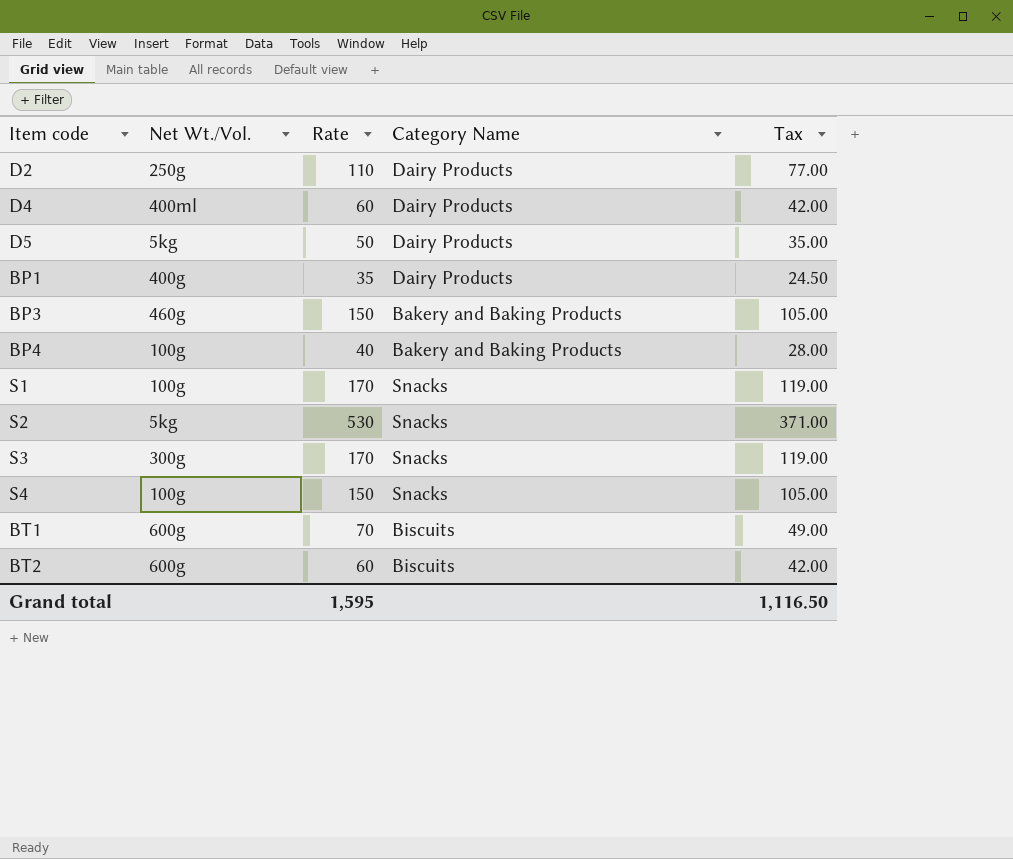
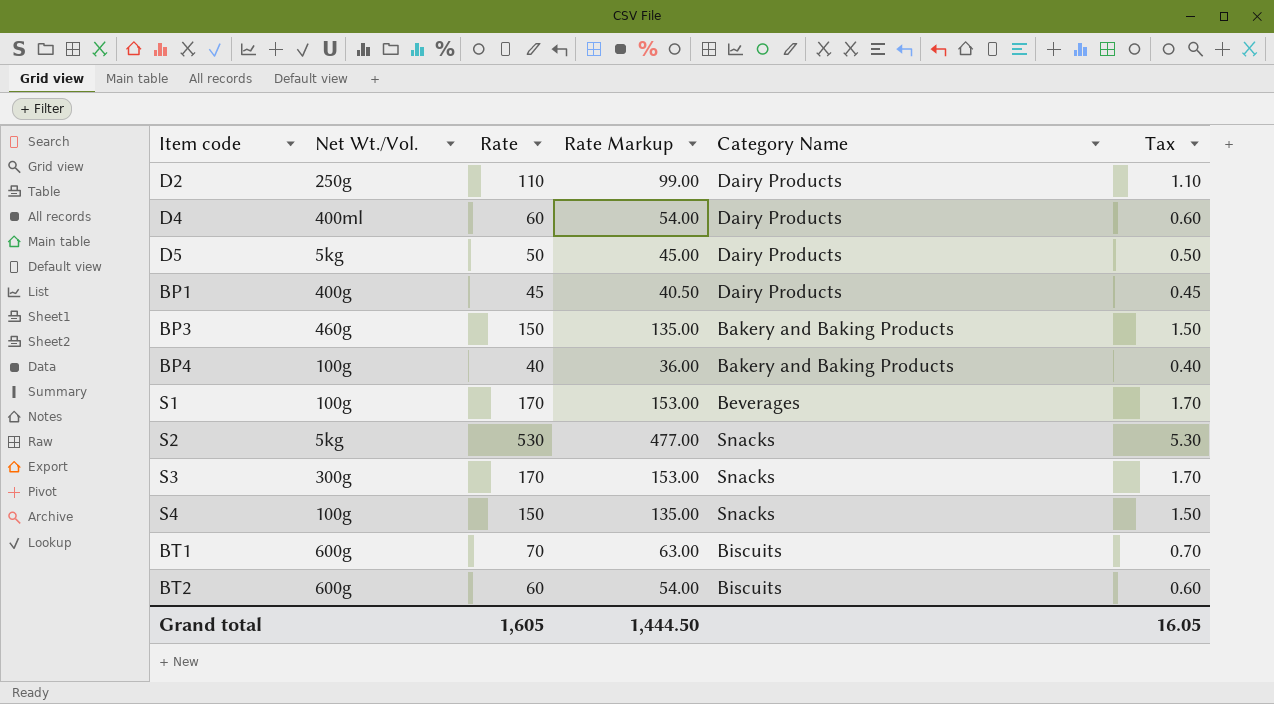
column Rate Markup | formula: none -> [Rate] * 0.9
column Tax | formula: [Rate] * 0.7 -> [Rate] * 0.01
BP1 | Rate: 35 -> 45
S1 | Category Name: Snacks -> Beverages
Grand total | Rate: 1,595 -> 1,605
Grand total | Tax: 1,116.50 -> 16.05

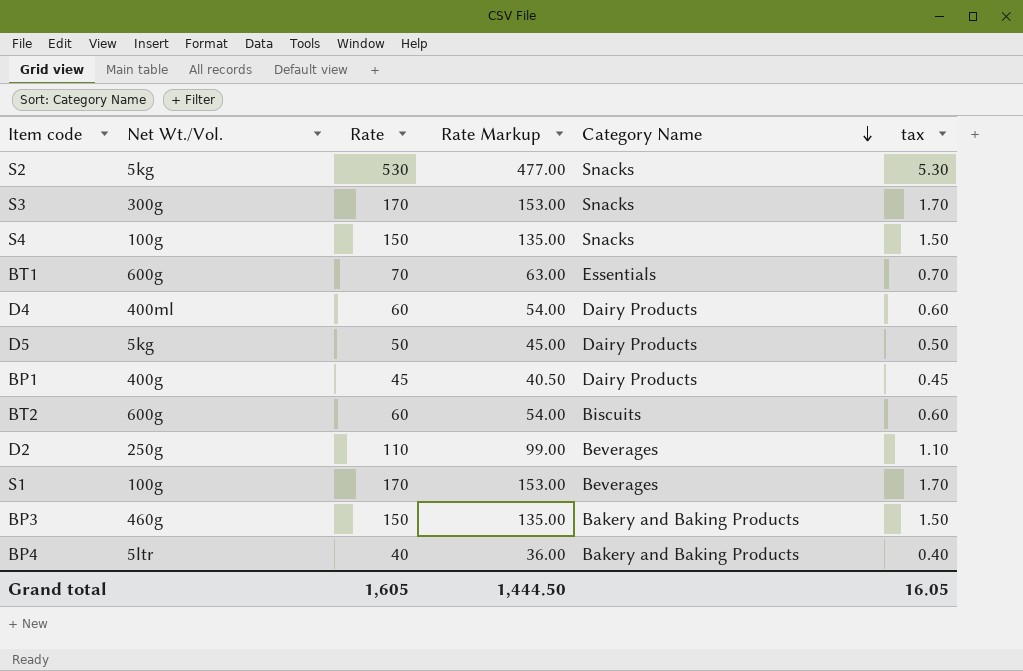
row order: none -> Category Name descending
column name: Tax -> tax
BT1 | Category Name: Biscuits -> Essentials
D2 | Category Name: Dairy Products -> Beverages
BP4 | Net Wt./Vol.: 100g -> 5ltr

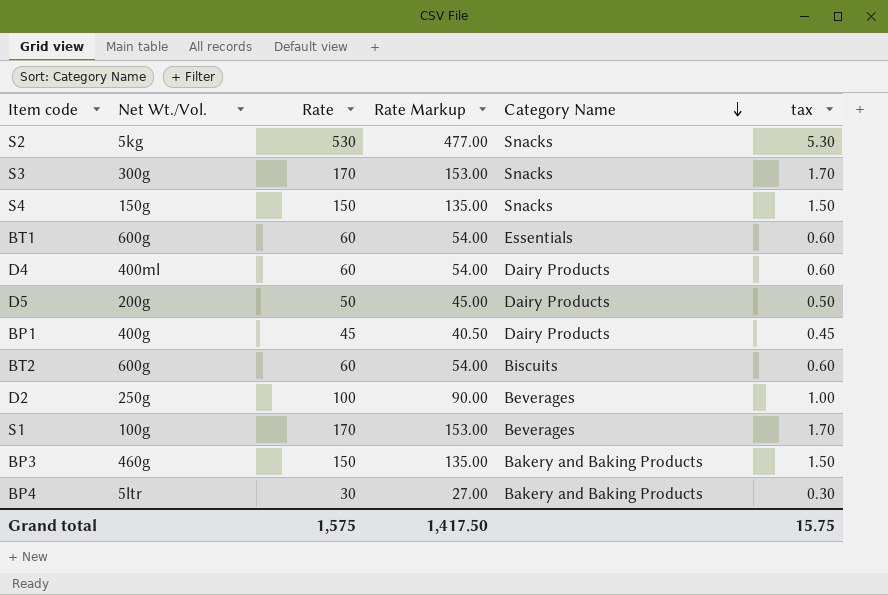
S4 | Net Wt./Vol.: 100g -> 150g
BT1 | Rate: 70 -> 60
BT1 | Rate Markup: 63.00 -> 54.00
BT1 | tax: 0.70 -> 0.60
D5 | Net Wt./Vol.: 5kg -> 200g
D2 | Rate: 110 -> 100
D2 | Rate Markup: 99.00 -> 90.00
D2 | tax: 1.10 -> 1.00
BP4 | Rate: 40 -> 30
BP4 | Rate Markup: 36.00 -> 27.00
BP4 | tax: 0.40 -> 0.30
Grand total | Rate: 1,605 -> 1,575
Grand total | Rate Markup: 1,444.50 -> 1,417.50
Grand total | tax: 16.05 -> 15.75

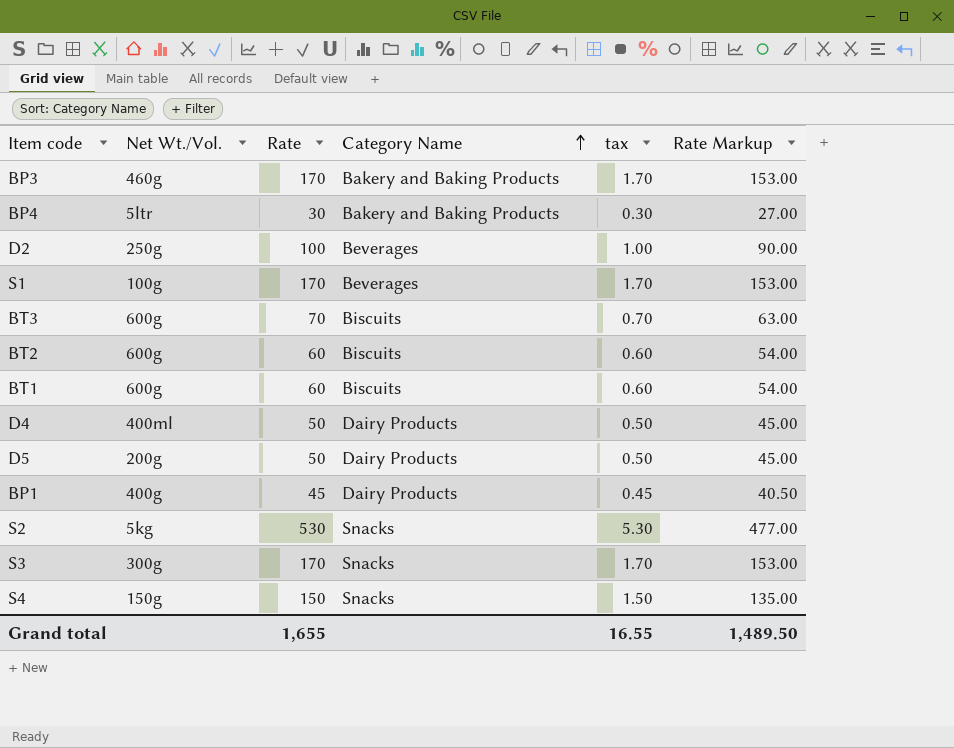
row order: Category Name descending -> Category Name ascending
column Rate Markup | position: 4 -> 6
BP3 | Rate: 150 -> 170
BP3 | tax: 1.50 -> 1.70
BP3 | Rate Markup: 135.00 -> 153.00
row BT3: none -> 600g | 70 | Biscuits | 0.70 | 63.00
BT1 | Category Name: Essentials -> Biscuits
D4 | Rate: 60 -> 50
D4 | tax: 0.60 -> 0.50
D4 | Rate Markup: 54.00 -> 45.00
Grand total | Rate: 1,575 -> 1,655
Grand total | tax: 15.75 -> 16.55
Grand total | Rate Markup: 1,417.50 -> 1,489.50

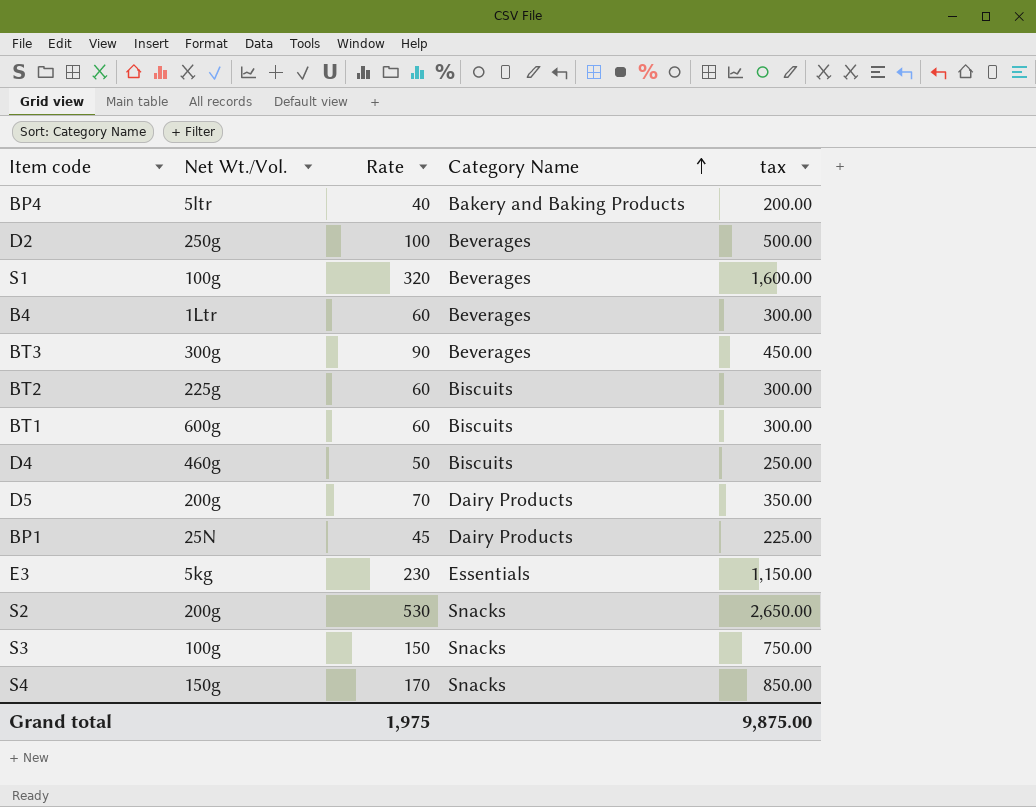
column Rate Markup | formula: [Rate] * 0.9 -> none
column tax | formula: [Rate] * 0.01 -> [Rate] * 5
row BP3: 460g | 170 | Bakery and Baking Products | 1.70 | 153.00 -> none
BP4 | Rate: 30 -> 40
S1 | Rate: 170 -> 320
row B4: none -> 1Ltr | 60 | Beverages | 300.00
BT3 | Net Wt./Vol.: 600g -> 300g
BT3 | Rate: 70 -> 90
BT3 | Category Name: Biscuits -> Beverages
BT2 | Net Wt./Vol.: 600g -> 225g
D4 | Net Wt./Vol.: 400ml -> 460g
D4 | Category Name: Dairy Products -> Biscuits
D5 | Rate: 50 -> 70
BP1 | Net Wt./Vol.: 400g -> 25N
row E3: none -> 5kg | 230 | Essentials | 1,150.00
S2 | Net Wt./Vol.: 5kg -> 200g
S3 | Net Wt./Vol.: 300g -> 100g
S3 | Rate: 170 -> 150
S4 | Rate: 150 -> 170
Grand total | Rate: 1,655 -> 1,975
Grand total | tax: 16.55 -> 9,875.00

